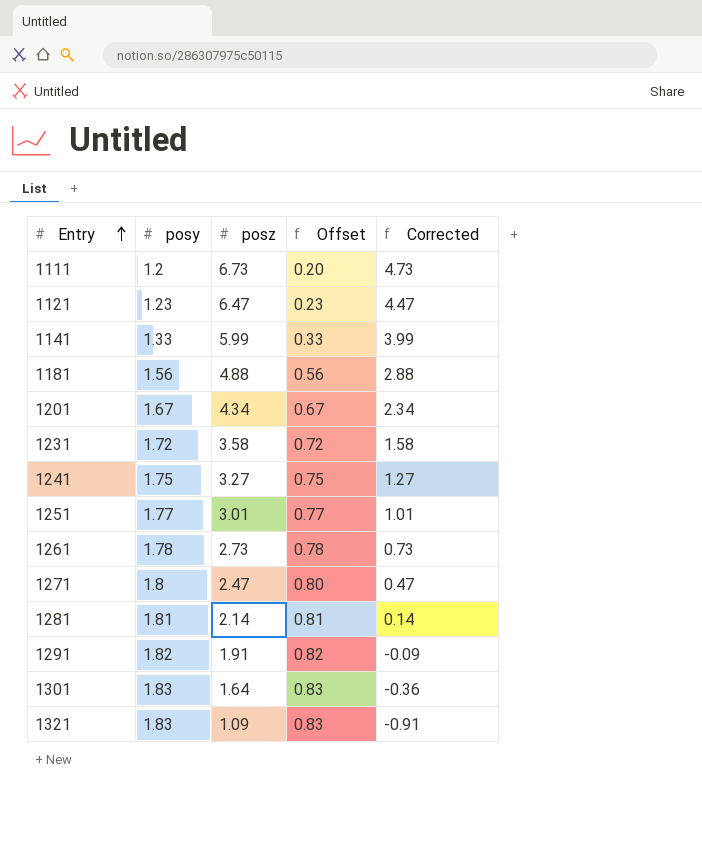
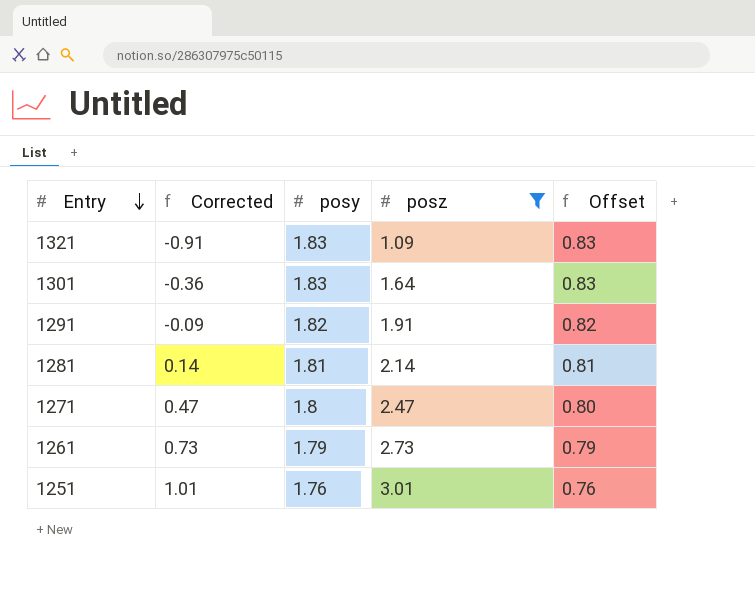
filter: none -> posz <= 3.01
row order: Entry ascending -> Entry descending
column Corrected | position: 5 -> 2
1261 | posy: 1.78 -> 1.79
1261 | Offset: 0.78 -> 0.79
1251 | posy: 1.77 -> 1.76
1251 | Offset: 0.77 -> 0.76

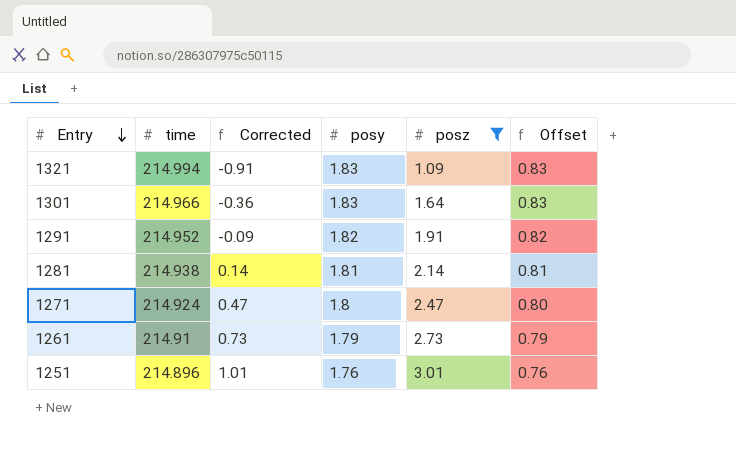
column time | position: none -> 2

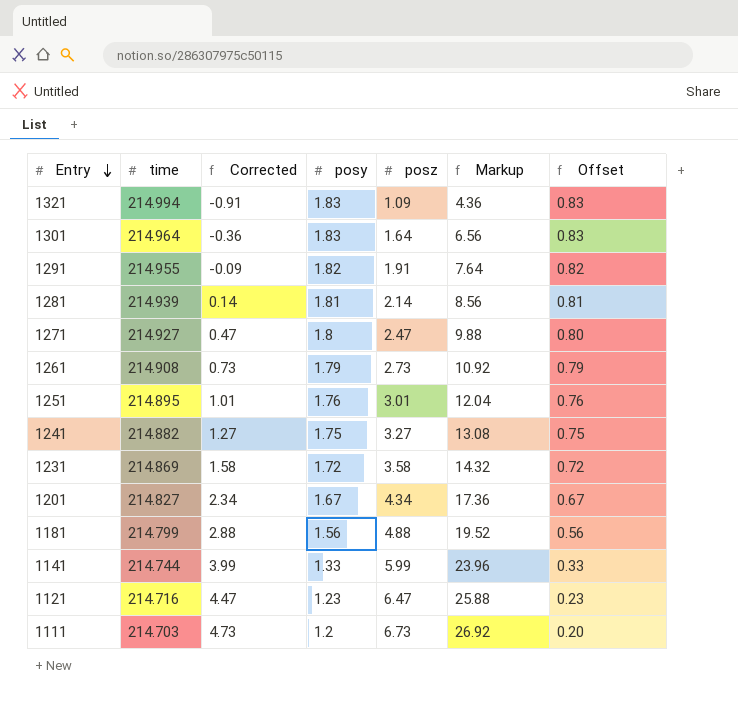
filter: posz <= 3.01 -> none
column Markup | formula: none -> [posz] * 4
1301 | time: 214.966 -> 214.964
1291 | time: 214.952 -> 214.955
1281 | time: 214.938 -> 214.939
1271 | time: 214.924 -> 214.927
1261 | time: 214.91 -> 214.908
1251 | time: 214.896 -> 214.895

